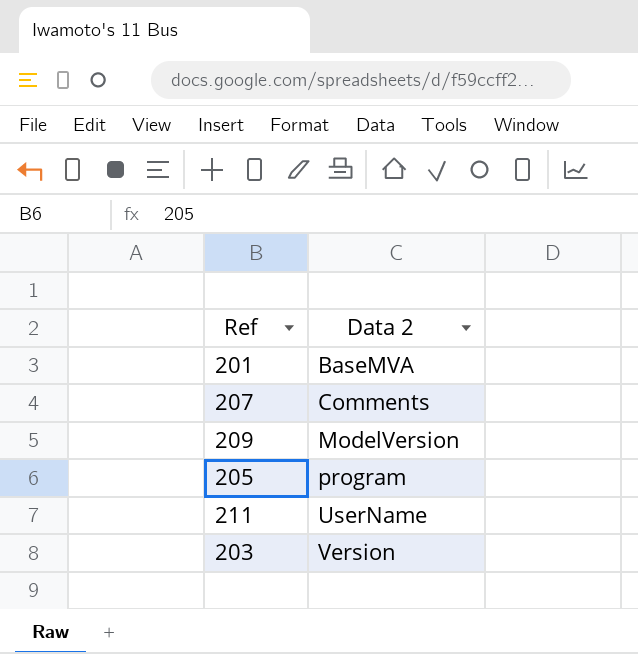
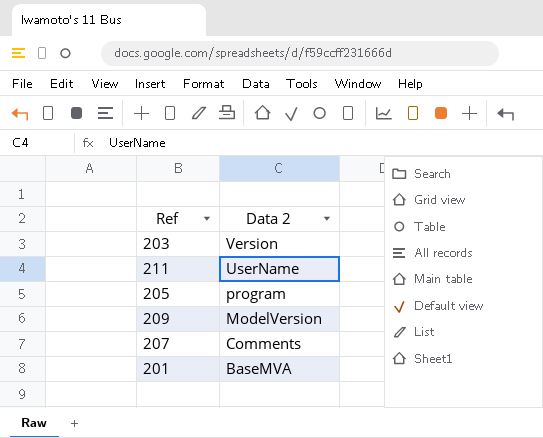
row order: Data 2 ascending -> Data 2 descending

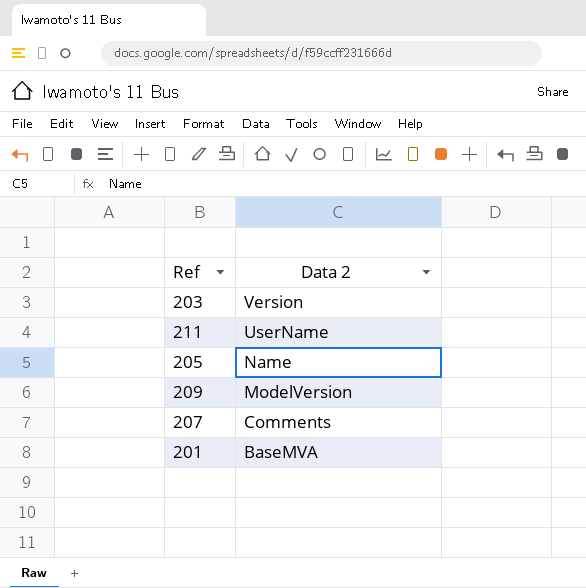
205 | Data 2: program -> Name

